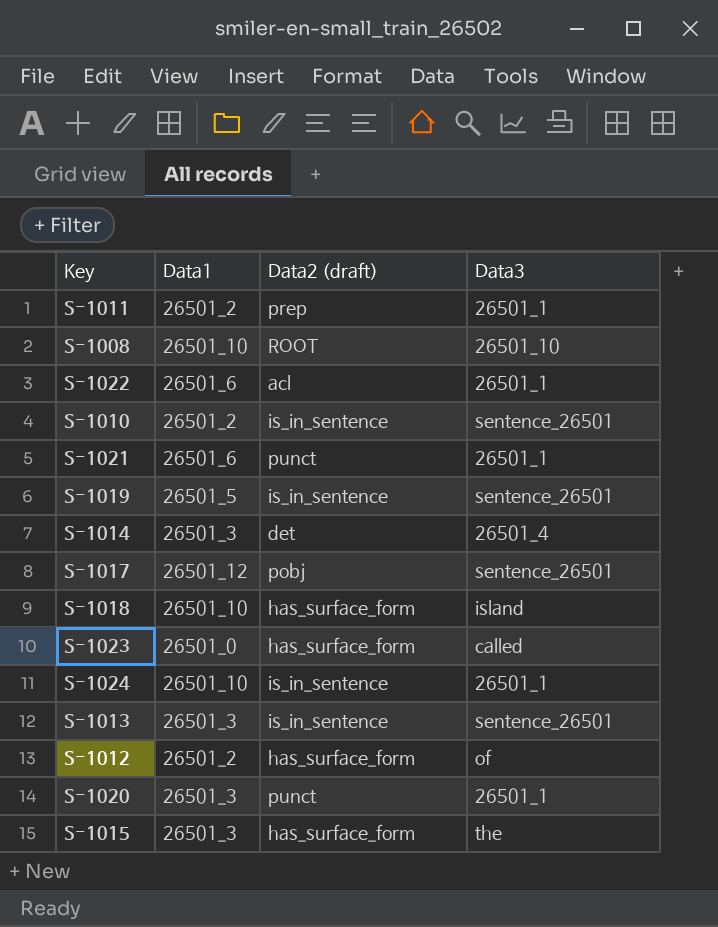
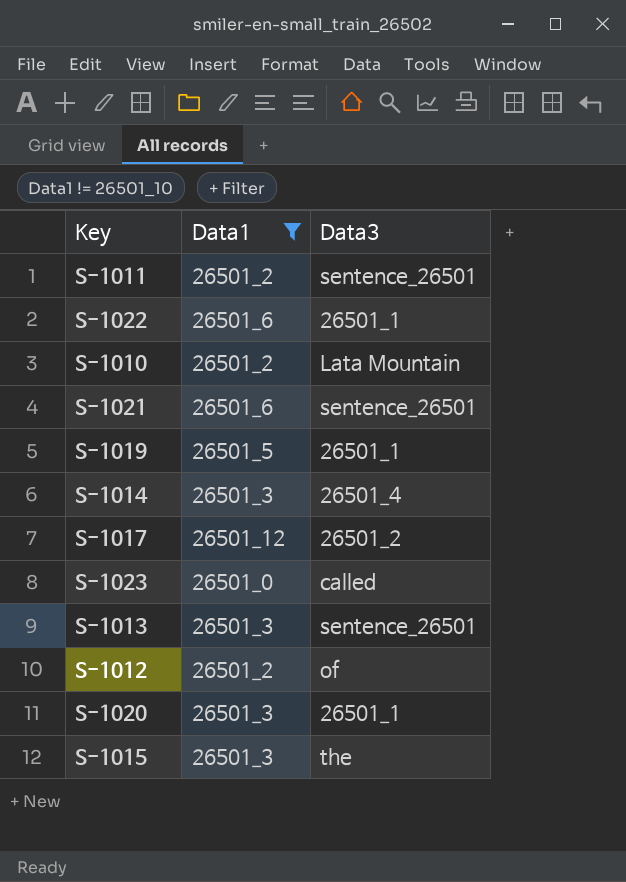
filter: none -> Data1 != 26501_10
column Data2 (draft) | position: 3 -> none
S-1011 | Data3: 26501_1 -> sentence_26501
S-1010 | Data3: sentence_26501 -> Lata Mountain
S-1021 | Data3: 26501_1 -> sentence_26501
S-1019 | Data3: sentence_26501 -> 26501_1
S-1017 | Data3: sentence_26501 -> 26501_2

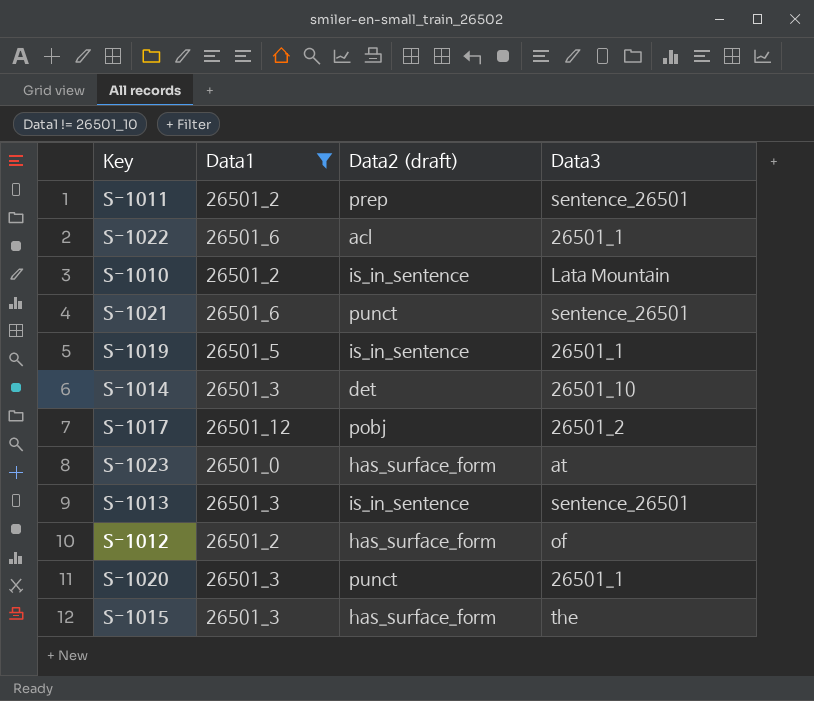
column Data2 (draft) | position: none -> 3
S-1014 | Data3: 26501_4 -> 26501_10
S-1023 | Data3: called -> at

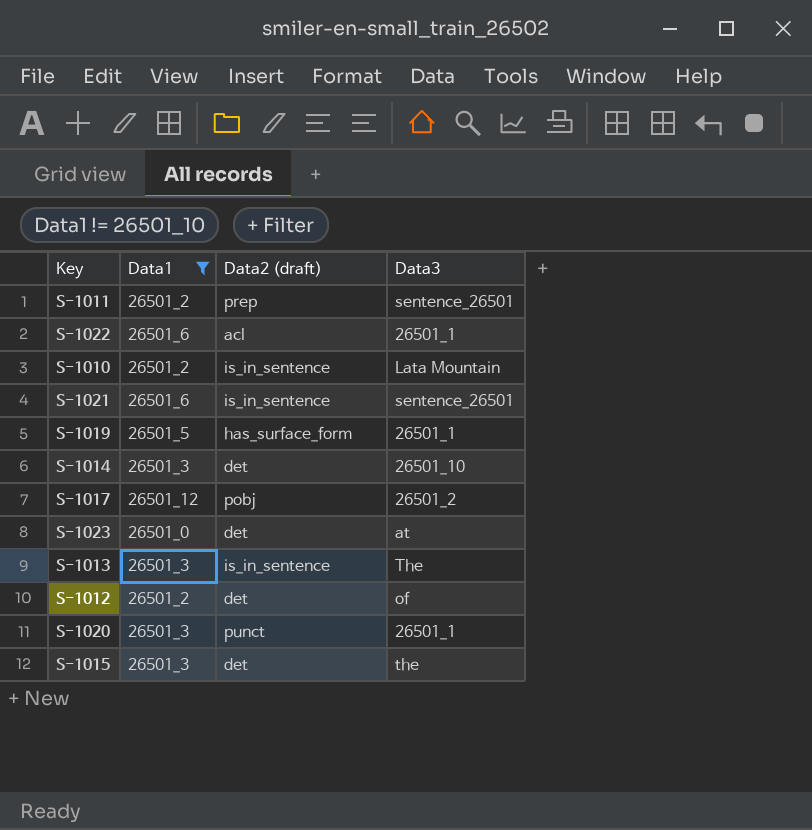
S-1021 | Data2 (draft): punct -> is_in_sentence
S-1019 | Data2 (draft): is_in_sentence -> has_surface_form
S-1023 | Data2 (draft): has_surface_form -> det
S-1013 | Data3: sentence_26501 -> The
S-1012 | Data2 (draft): has_surface_form -> det
S-1015 | Data2 (draft): has_surface_form -> det

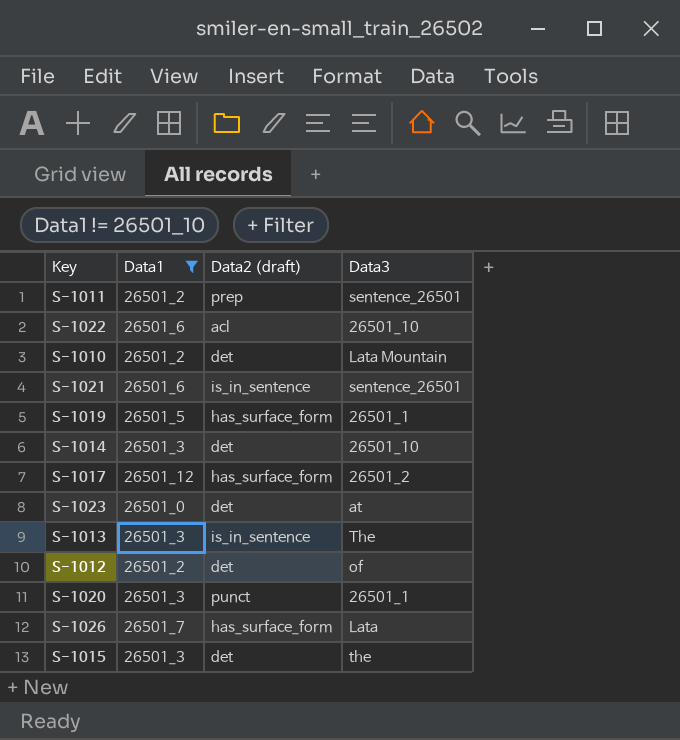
S-1022 | Data3: 26501_1 -> 26501_10
S-1010 | Data2 (draft): is_in_sentence -> det
S-1017 | Data2 (draft): pobj -> has_surface_form
row S-1026: none -> 26501_7 | has_surface_form | Lata

